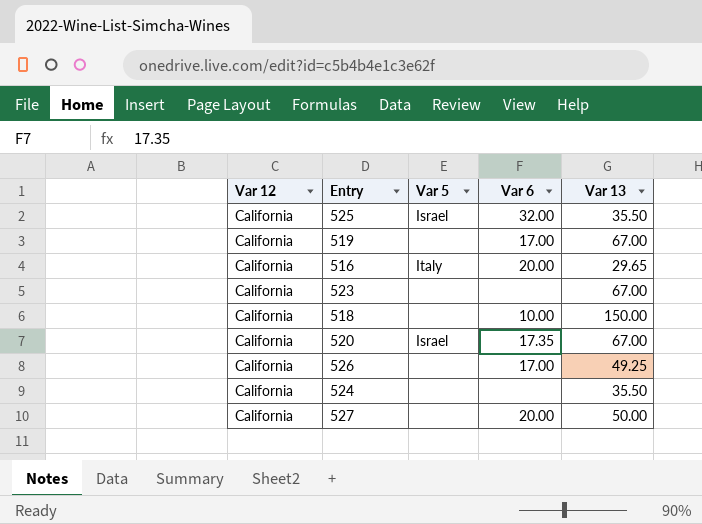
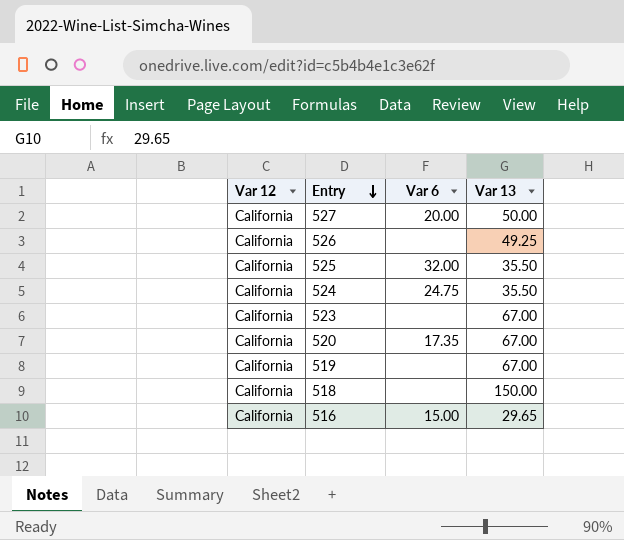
row order: none -> Entry descending
column Var 5 | position: 3 -> none
526 | Var 6: 17.00 -> none
524 | Var 6: none -> 24.75
519 | Var 6: 17.00 -> none
518 | Var 6: 10.00 -> none
516 | Var 6: 20.00 -> 15.00

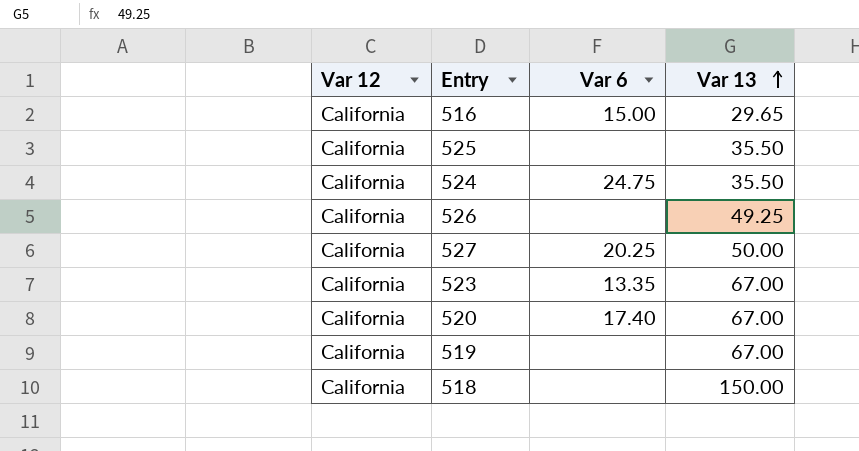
row order: Entry descending -> Var 13 ascending
525 | Var 6: 32.00 -> none
527 | Var 6: 20.00 -> 20.25
523 | Var 6: none -> 13.35
520 | Var 6: 17.35 -> 17.40

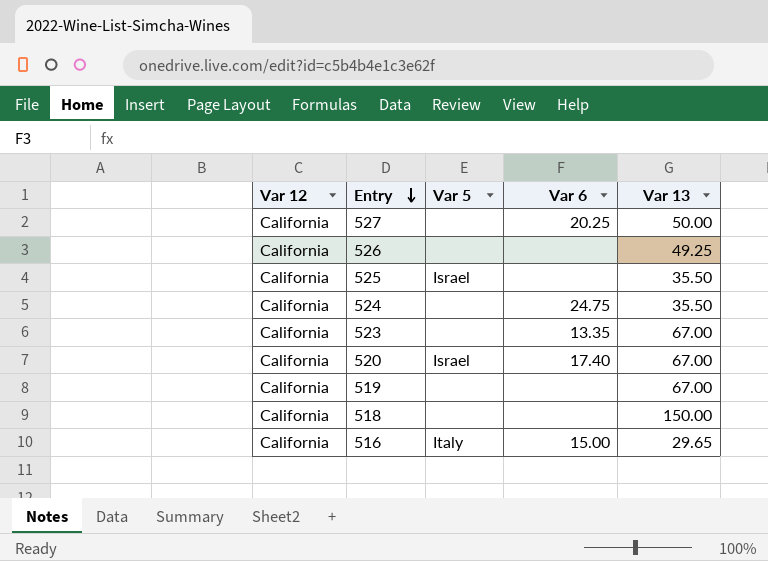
row order: Var 13 ascending -> Entry descending
column Var 5 | position: none -> 3

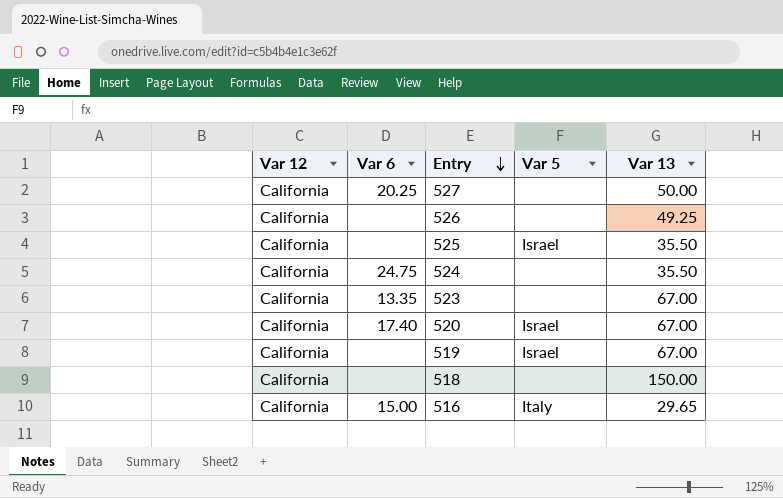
column Var 6 | position: 4 -> 2
519 | Var 5: none -> Israel

